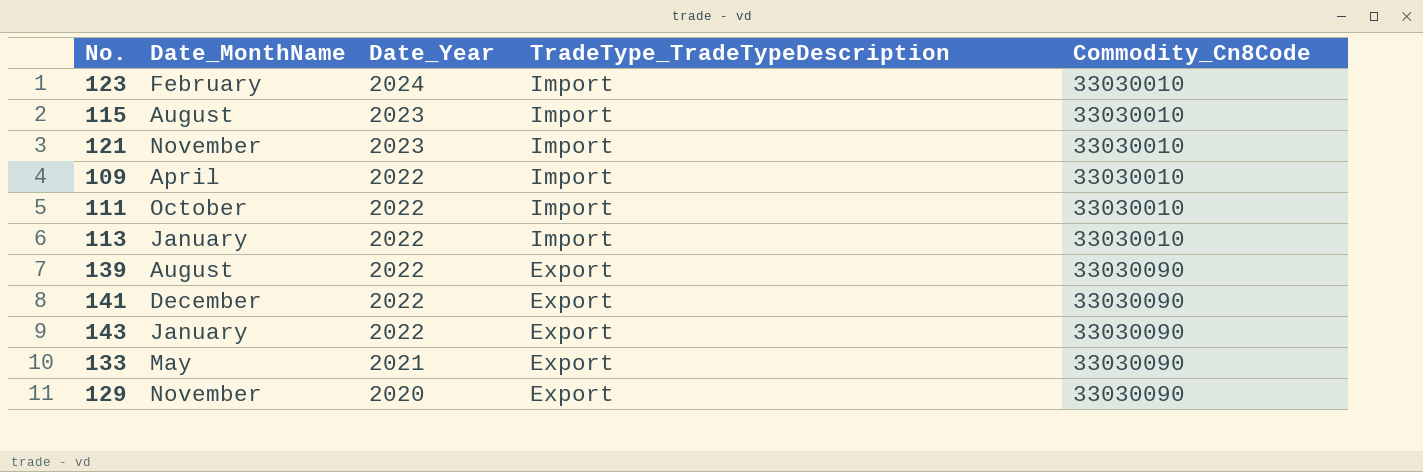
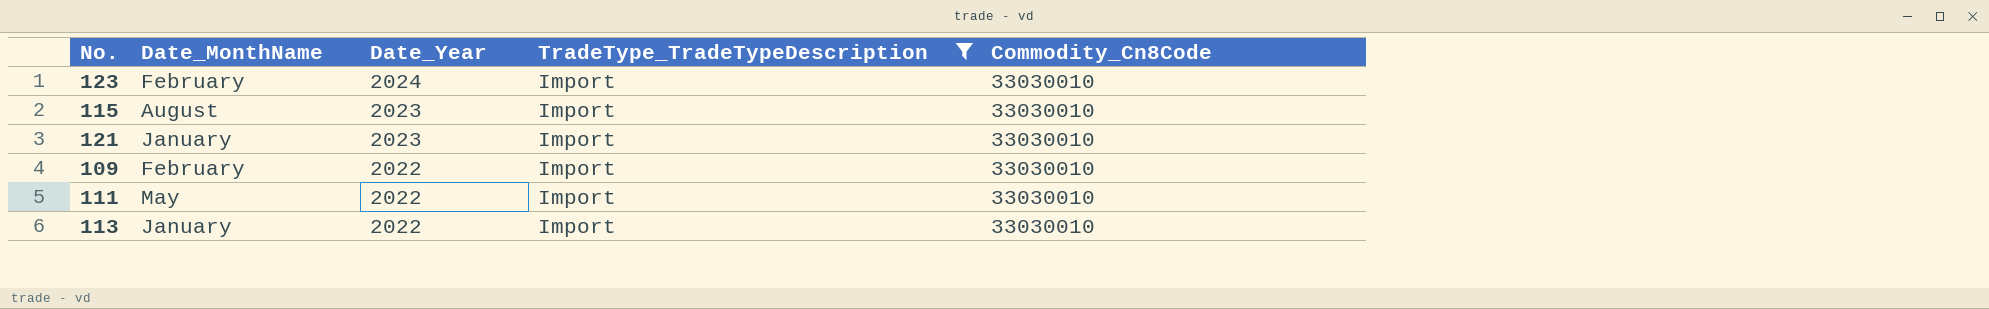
filter: none -> TradeType_TradeTypeDescription = Import
121 | Date_MonthName: November -> January
109 | Date_MonthName: April -> February
111 | Date_MonthName: October -> May

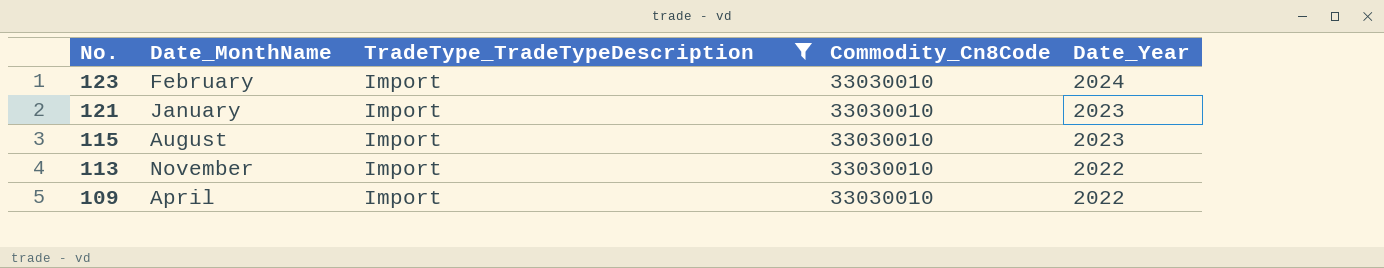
row order: Date_Year descending -> No. descending
column Date_Year | position: 3 -> 5
row 111: May | 2022 | Import | 33030010 -> none
113 | Date_MonthName: January -> November
109 | Date_MonthName: February -> April

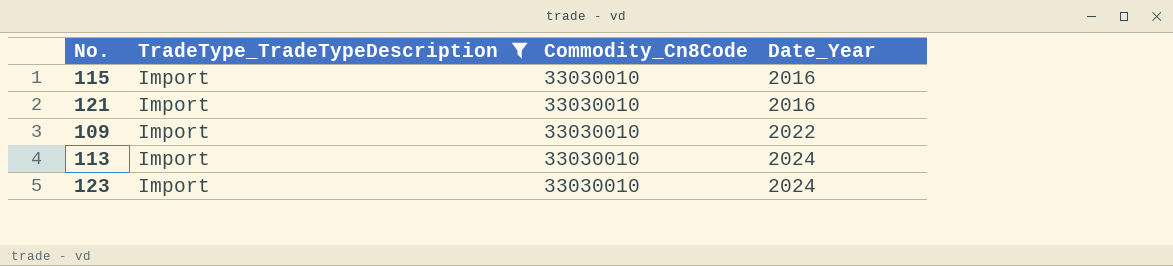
row order: No. descending -> Date_Year ascending
column Date_MonthName | position: 2 -> none
115 | Date_Year: 2023 -> 2016
121 | Date_Year: 2023 -> 2016
113 | Date_Year: 2022 -> 2024

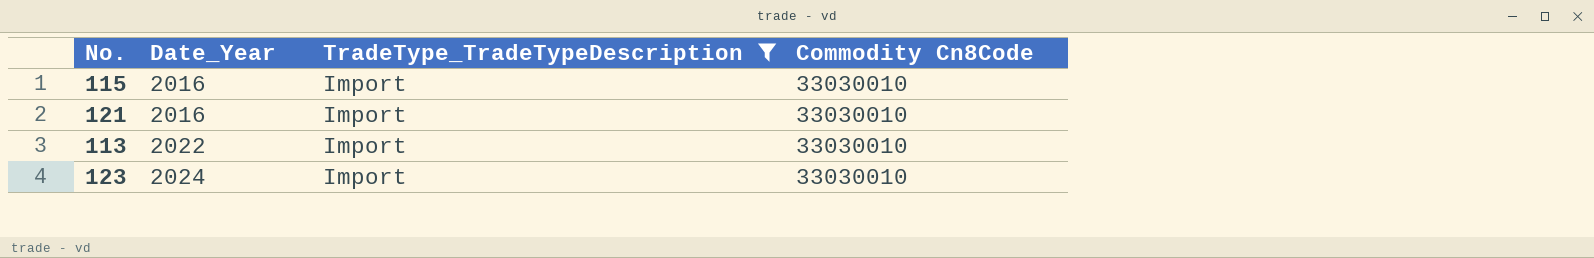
column Date_Year | position: 4 -> 2
column name: Commodity_Cn8Code -> Commodity Cn8Code
row 109: Import | 33030010 | 2022 -> none
113 | Date_Year: 2024 -> 2022

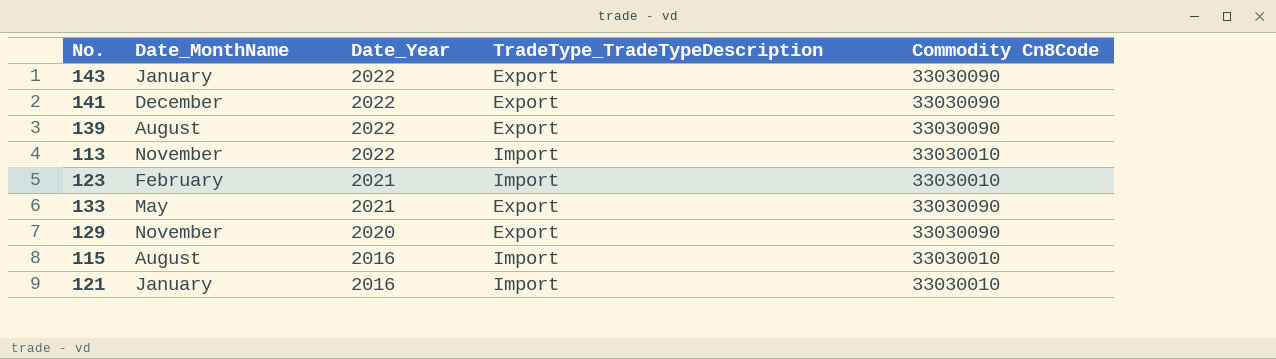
filter: TradeType_TradeTypeDescription = Import -> none
row order: Date_Year ascending -> Date_Year descending
column Date_MonthName | position: none -> 2
123 | Date_Year: 2024 -> 2021

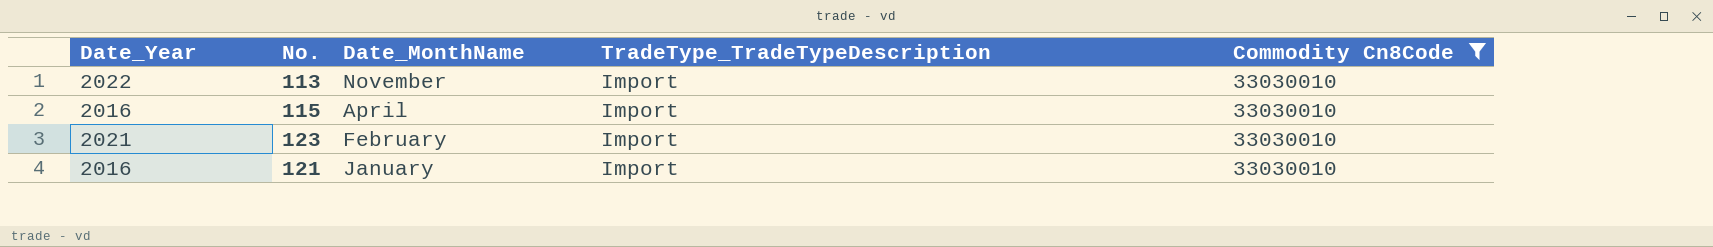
filter: none -> Commodity Cn8Code = 33030010
row order: Date_Year descending -> Date_MonthName descending
column Date_Year | position: 3 -> 1
115 | Date_MonthName: August -> April

